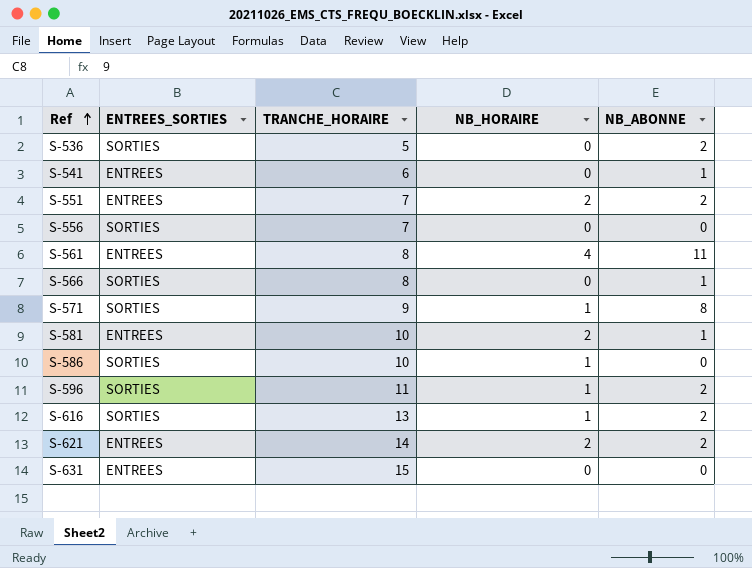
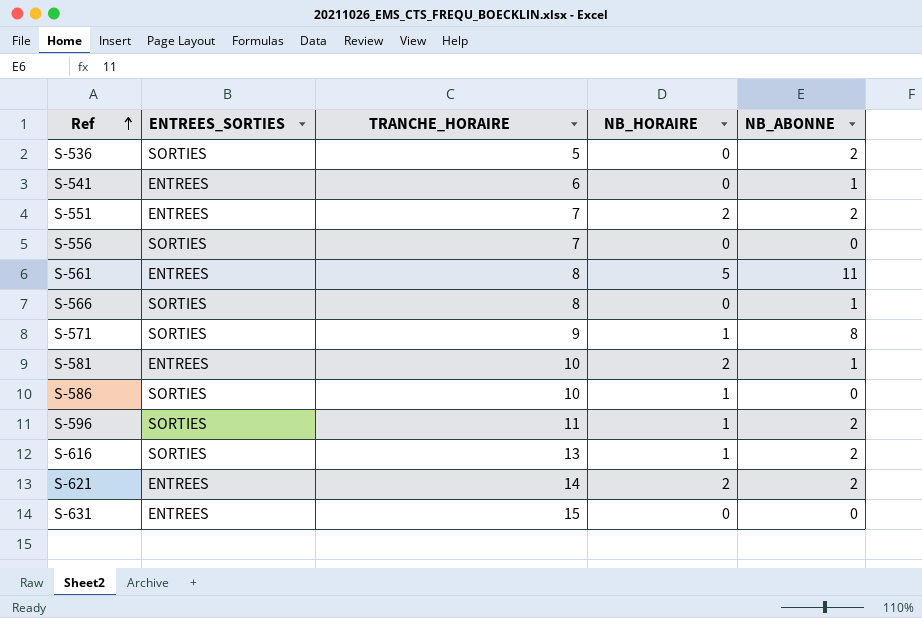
S-561 | NB_HORAIRE: 4 -> 5

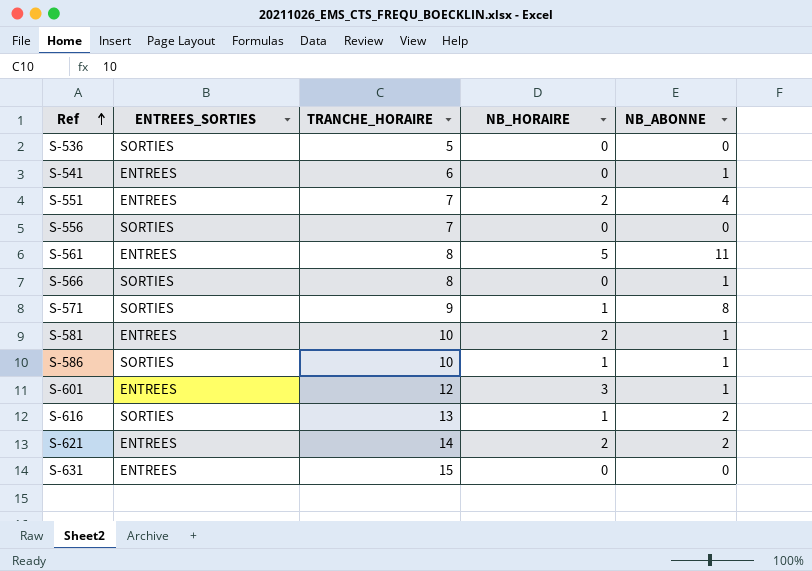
row S-596: SORTIES | 11 | 1 | 2 -> none
S-536 | NB_ABONNE: 2 -> 0
S-551 | NB_ABONNE: 2 -> 4
S-586 | NB_ABONNE: 0 -> 1
row S-601: none -> ENTREES | 12 | 3 | 1

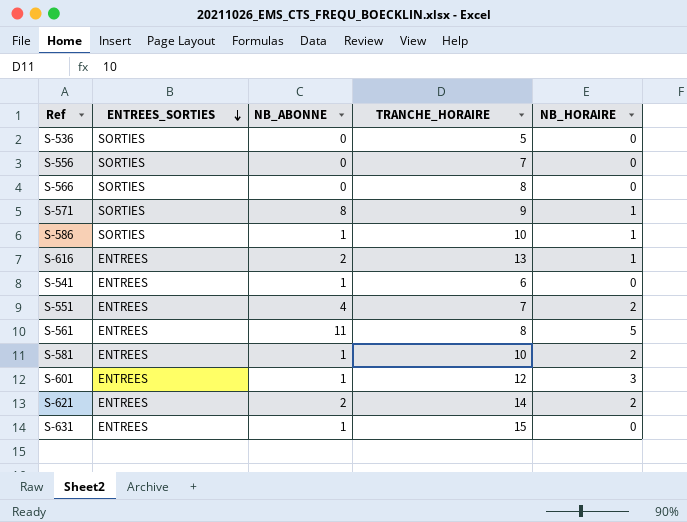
row order: Ref ascending -> ENTREES_SORTIES descending
column NB_ABONNE | position: 5 -> 3
S-566 | NB_ABONNE: 1 -> 0
S-616 | ENTREES_SORTIES: SORTIES -> ENTREES
S-631 | NB_ABONNE: 0 -> 1

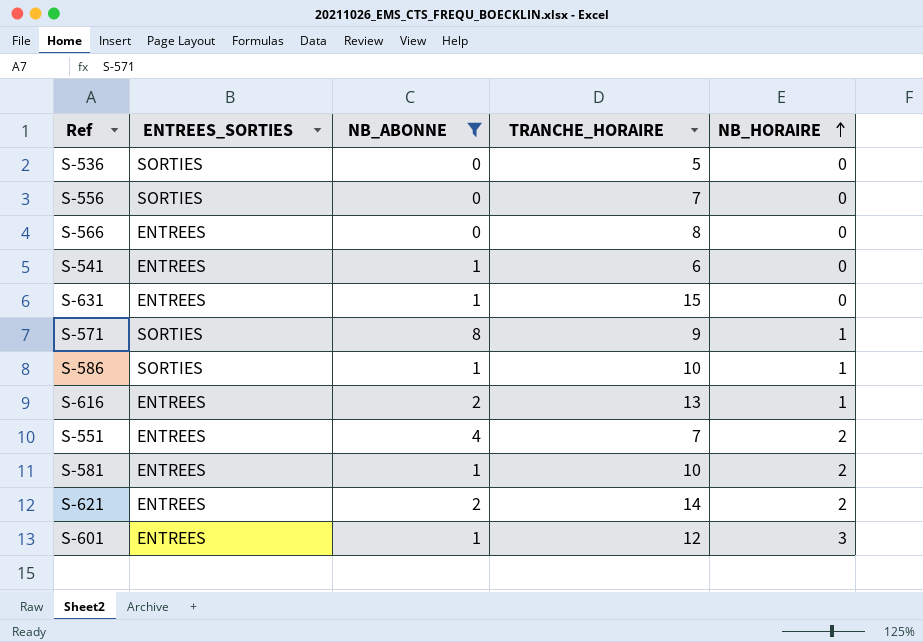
filter: none -> NB_ABONNE != 11
row order: ENTREES_SORTIES descending -> NB_HORAIRE ascending
S-566 | ENTREES_SORTIES: SORTIES -> ENTREES

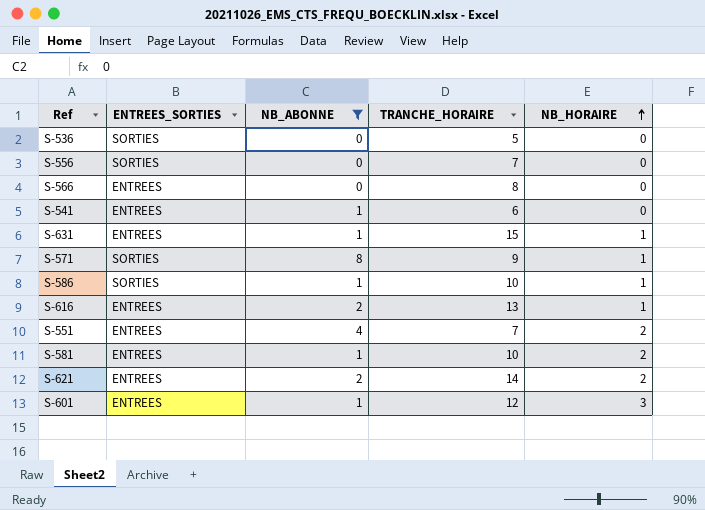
S-631 | NB_HORAIRE: 0 -> 1

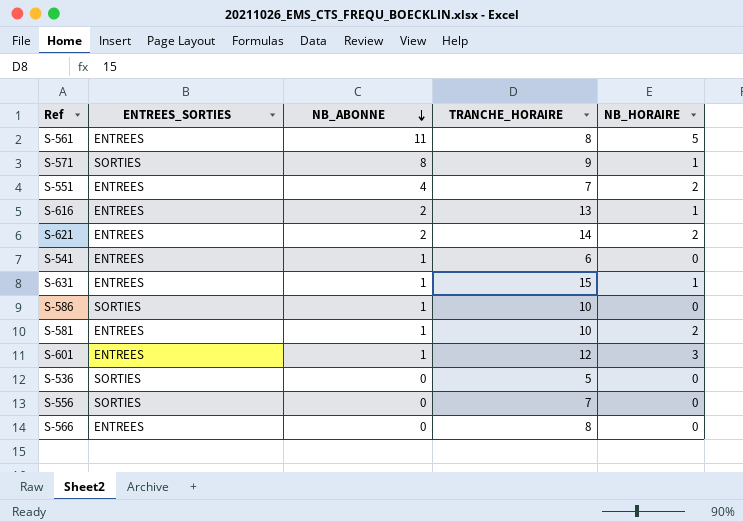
filter: NB_ABONNE != 11 -> none
row order: NB_HORAIRE ascending -> NB_ABONNE descending
S-586 | NB_HORAIRE: 1 -> 0

